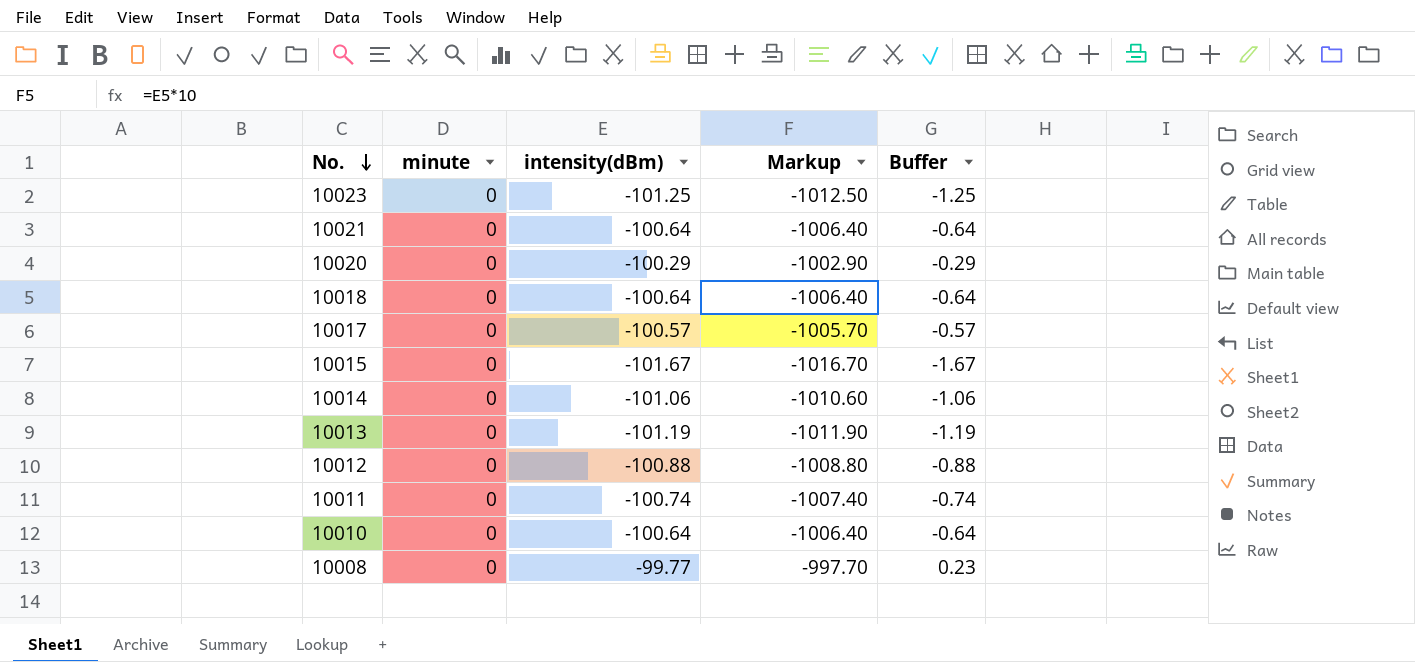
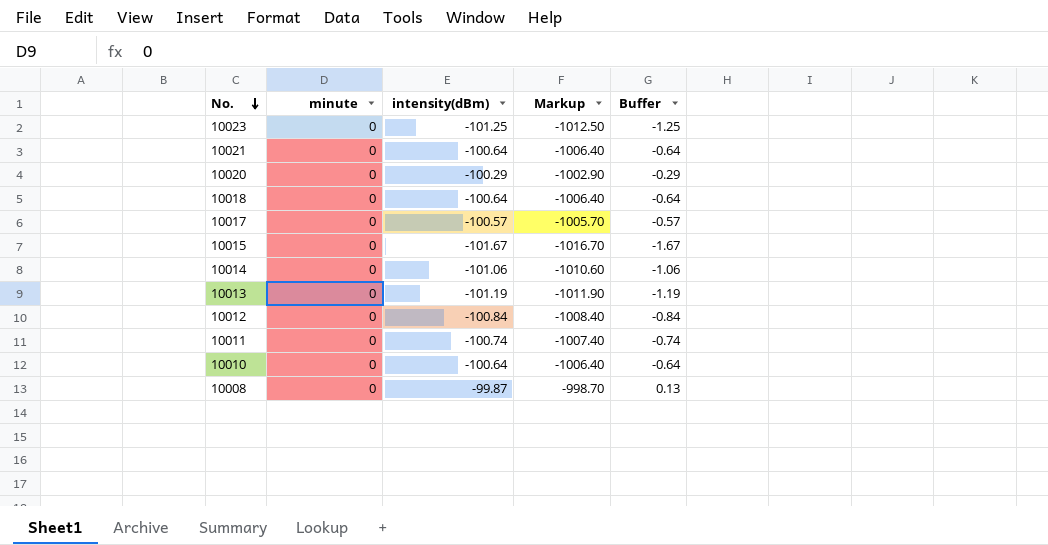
10012 | intensity(dBm): -100.88 -> -100.84
10012 | Markup: -1008.80 -> -1008.40
10012 | Buffer: -0.88 -> -0.84
10008 | intensity(dBm): -99.77 -> -99.87
10008 | Markup: -997.70 -> -998.70
10008 | Buffer: 0.23 -> 0.13

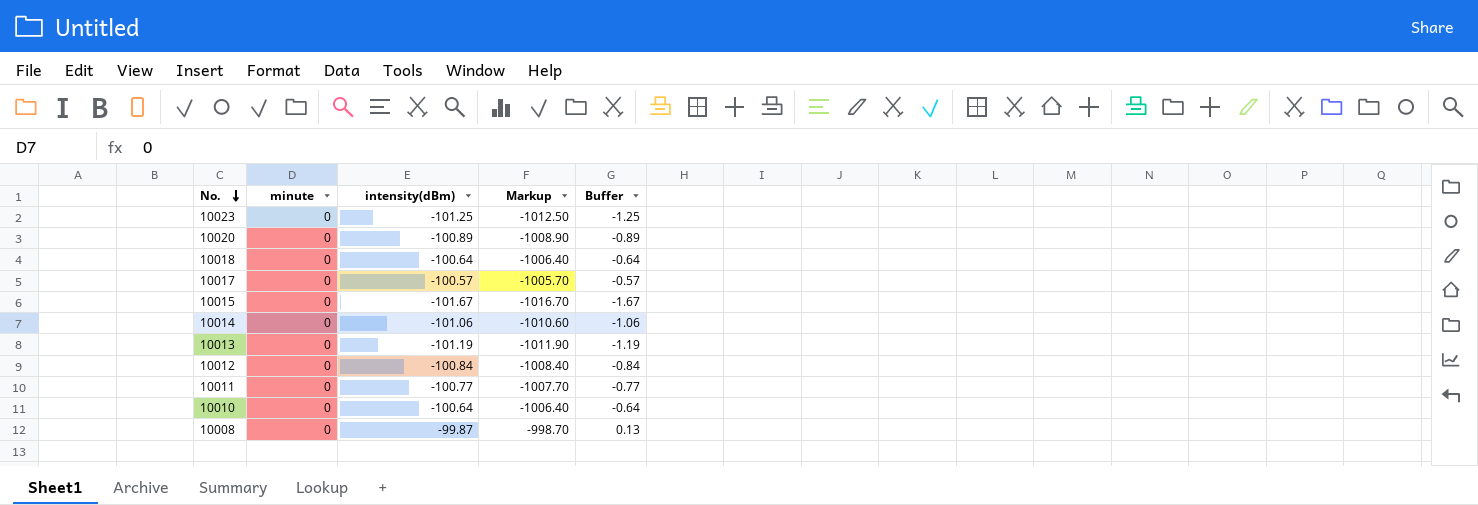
row 10021: 0 | -100.64 | -1006.40 | -0.64 -> none
10020 | intensity(dBm): -100.29 -> -100.89
10020 | Markup: -1002.90 -> -1008.90
10020 | Buffer: -0.29 -> -0.89
10011 | intensity(dBm): -100.74 -> -100.77
10011 | Markup: -1007.40 -> -1007.70
10011 | Buffer: -0.74 -> -0.77

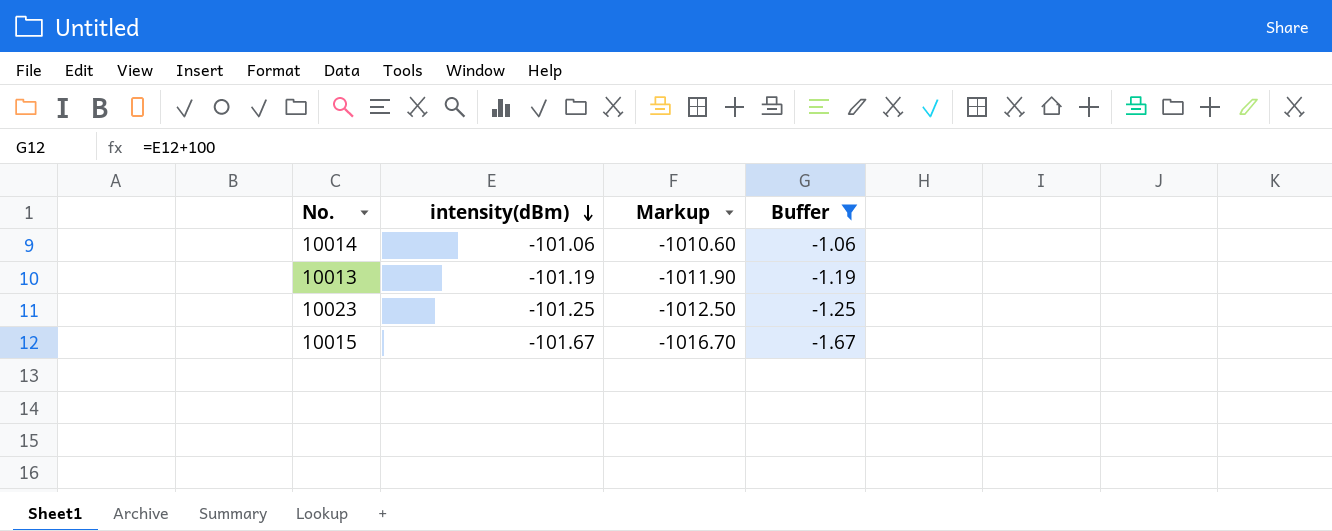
filter: none -> Buffer <= -1.06
row order: No. descending -> intensity(dBm) descending
column minute | position: 2 -> none

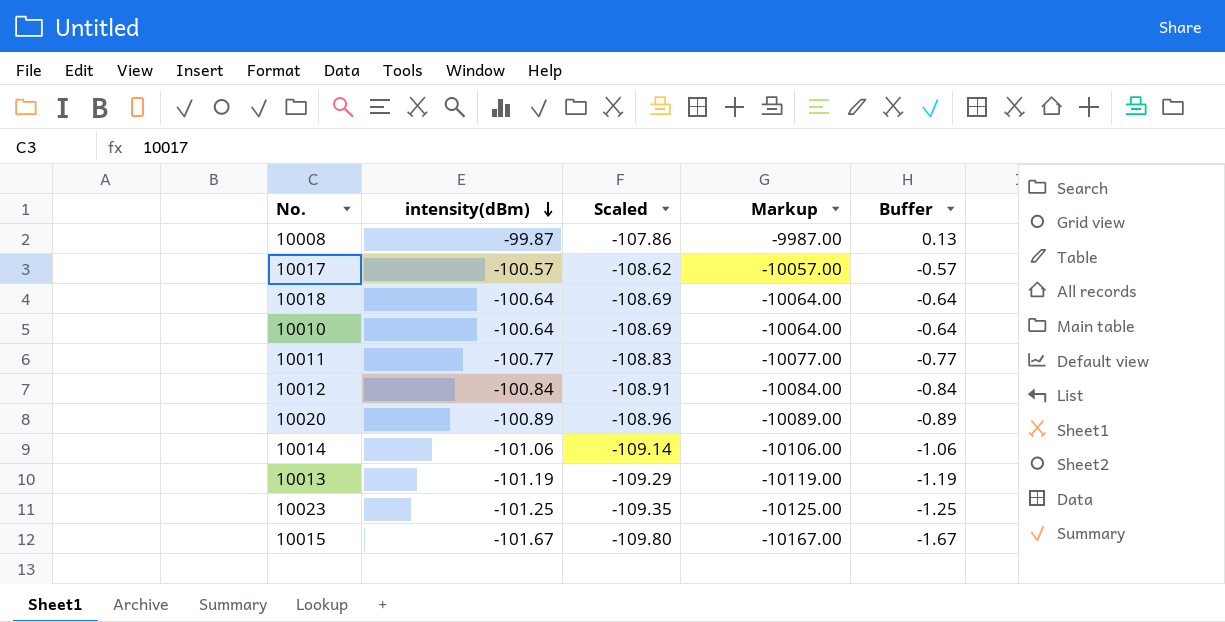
filter: Buffer <= -1.06 -> none
column Scaled | formula: none -> [intensity(dBm)] * 1.08
column Markup | formula: [intensity(dBm)] * 10 -> [intensity(dBm)] * 100

